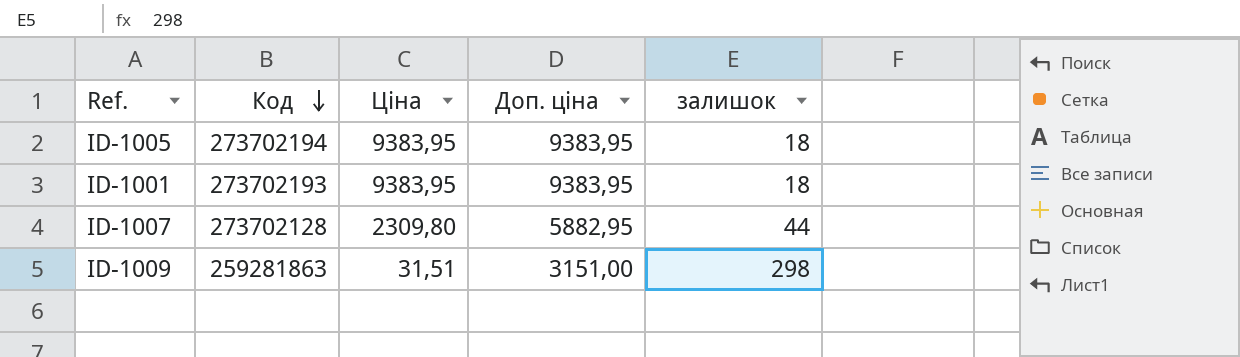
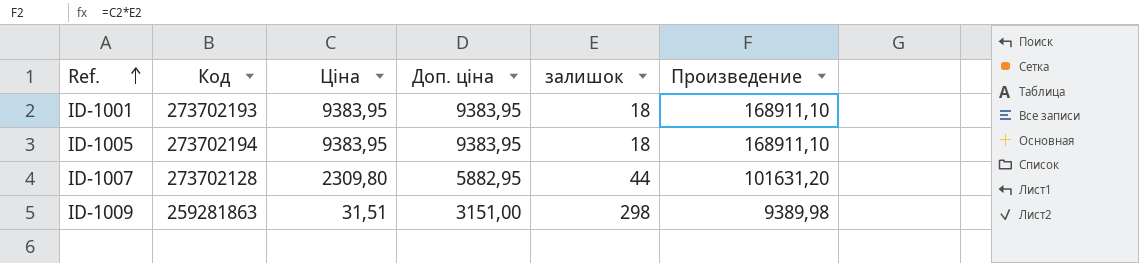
row order: Код descending -> Ref. ascending
column Произведение | formula: none -> [Ціна] * [залишок]

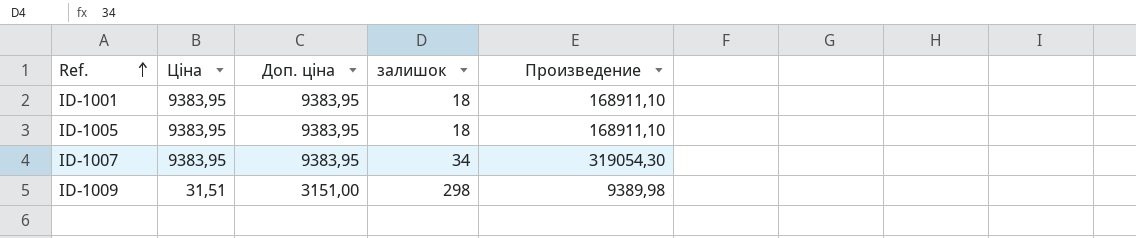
column Код | position: 2 -> none
ID-1007 | Ціна: 2309,80 -> 9383,95
ID-1007 | Доп. ціна: 5882,95 -> 9383,95
ID-1007 | залишок: 44 -> 34
ID-1007 | Произведение: 101631,20 -> 319054,30

